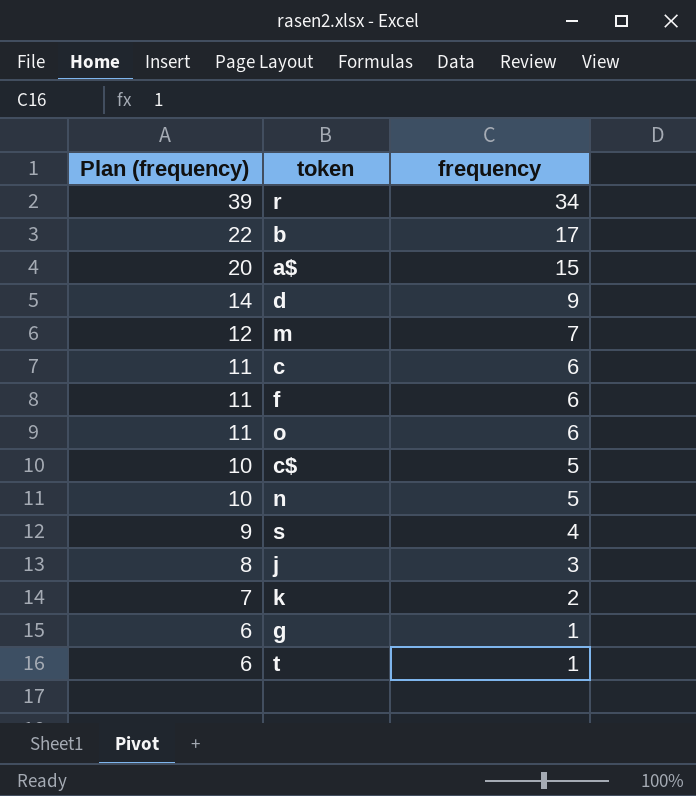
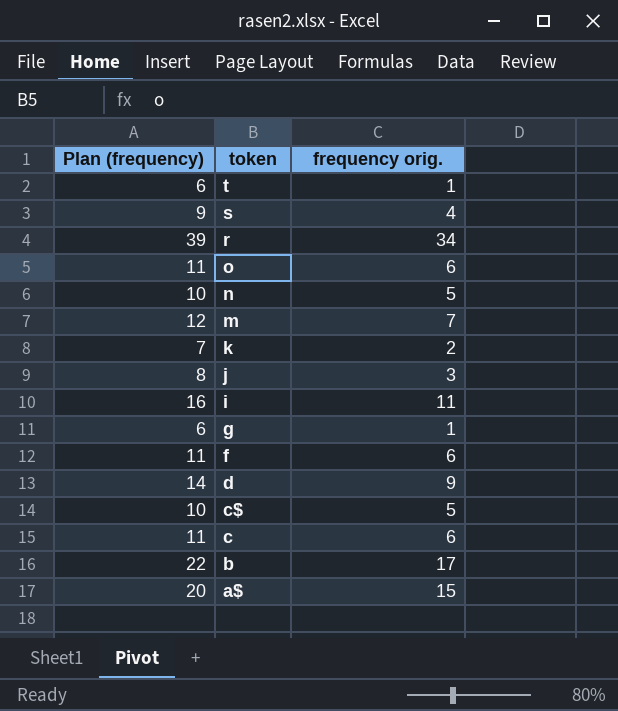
row order: Plan (frequency) descending -> token descending
column name: frequency -> frequency orig.
row i: none -> 16 | 11

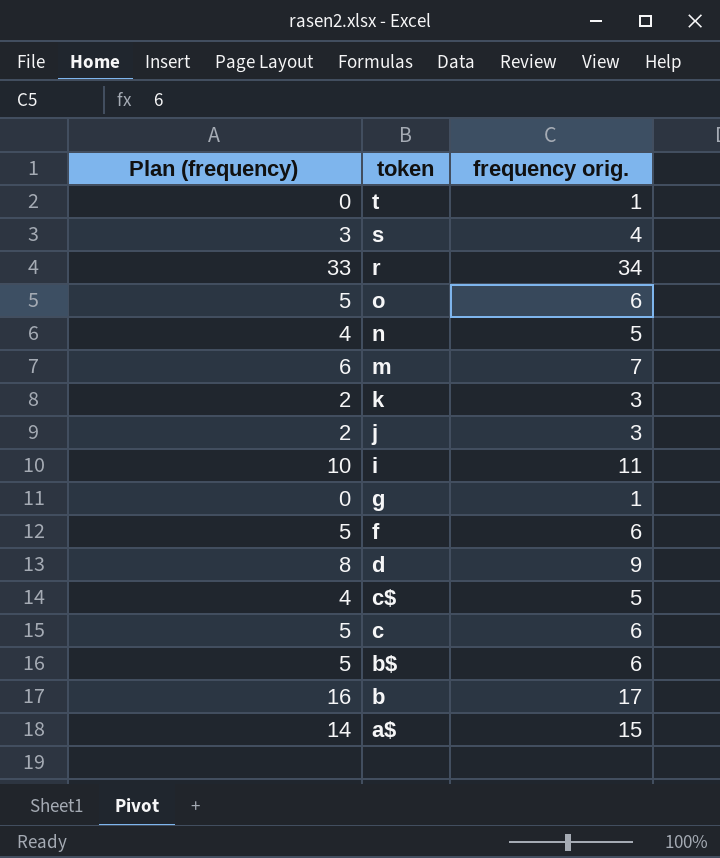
column Plan (frequency) | formula: [frequency orig.] + 5 -> [frequency orig.] - 1
k | frequency orig.: 2 -> 3
row b$: none -> 5 | 6

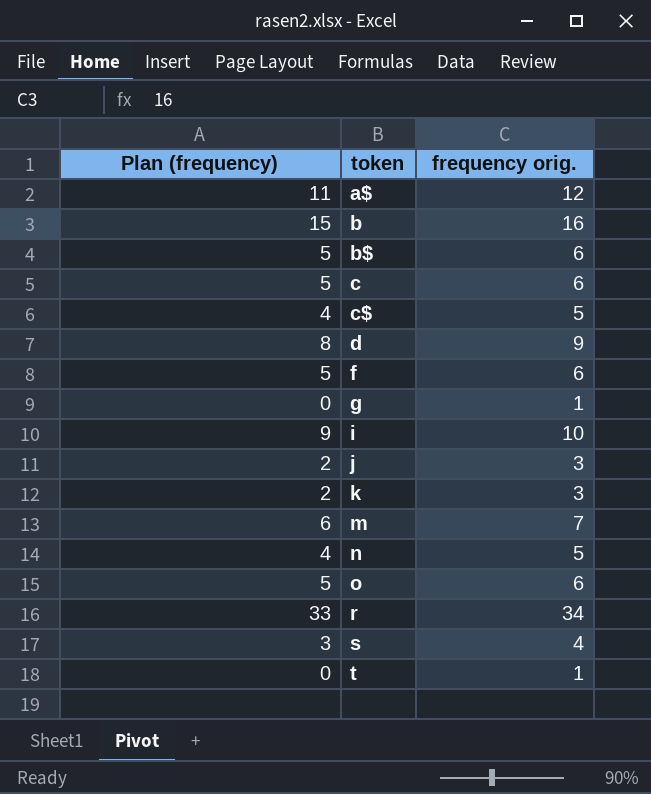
row order: token descending -> token ascending
a$ | Plan (frequency): 14 -> 11
a$ | frequency orig.: 15 -> 12
b | Plan (frequency): 16 -> 15
b | frequency orig.: 17 -> 16
i | Plan (frequency): 10 -> 9
i | frequency orig.: 11 -> 10

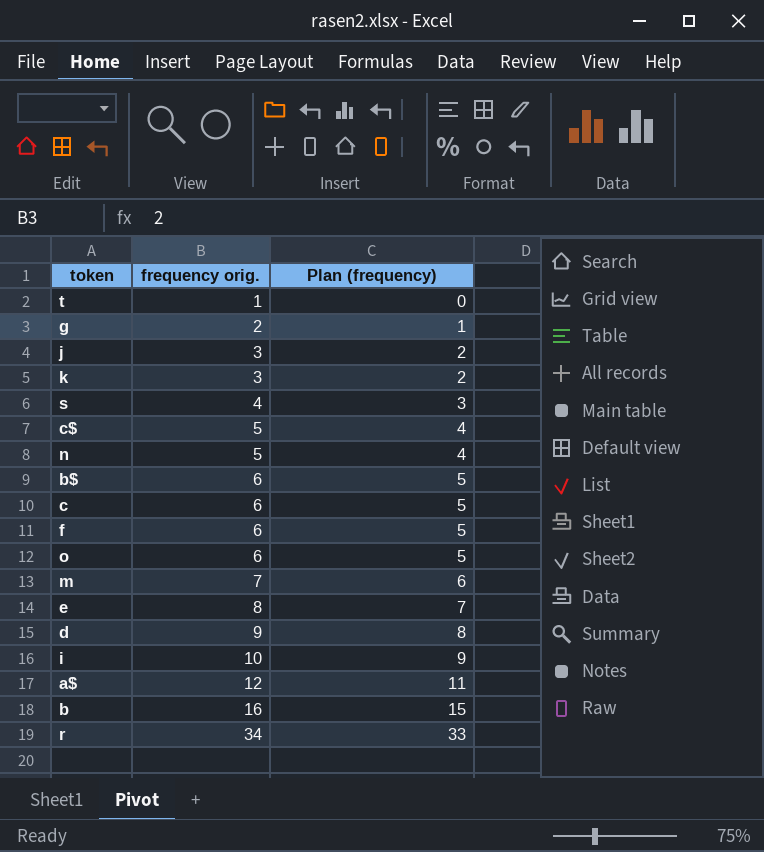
row order: token ascending -> frequency orig. ascending
column Plan (frequency) | position: 1 -> 3
g | frequency orig.: 1 -> 2
g | Plan (frequency): 0 -> 1
row e: none -> 8 | 7

